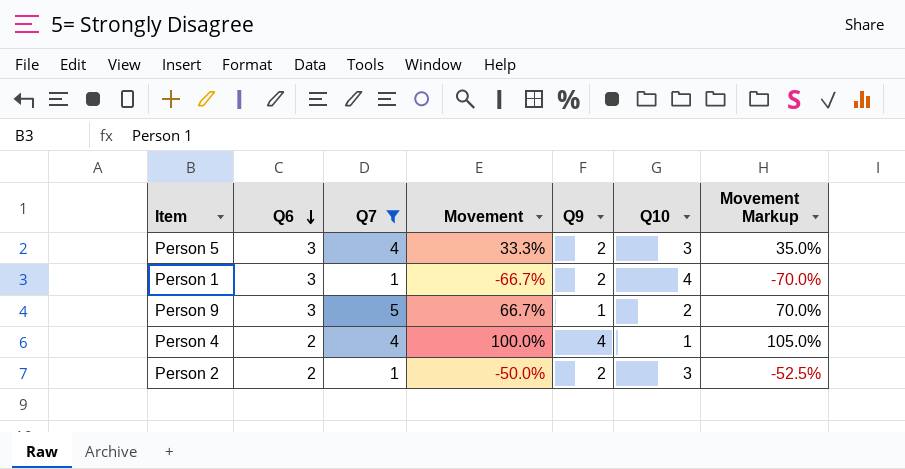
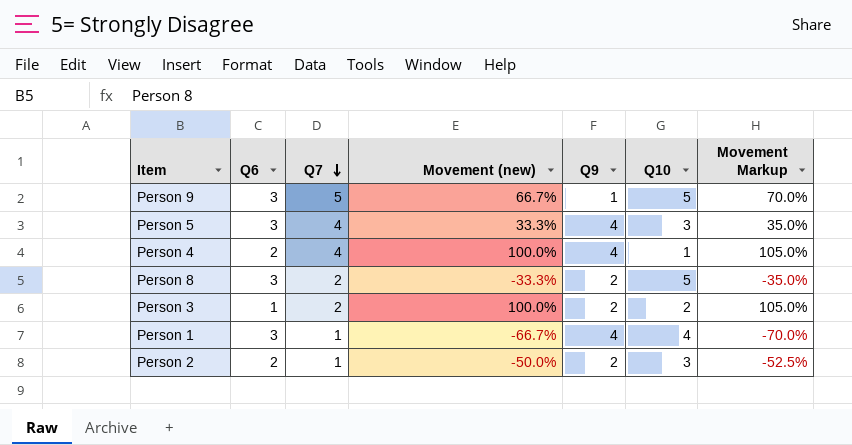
filter: Q7 != 2 -> none
row order: Q6 descending -> Q7 descending
column name: Movement -> Movement (new)
Person 9 | Q10: 2 -> 5
Person 5 | Q9: 2 -> 4
Person 1 | Q9: 2 -> 4

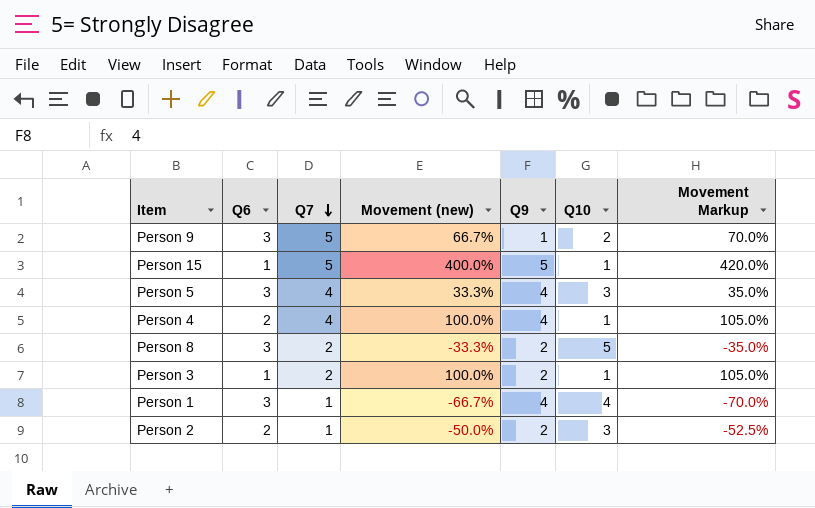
Person 9 | Q10: 5 -> 2
row Person 15: none -> 1 | 5 | 400.0% | 5 | 1 | 420.0%
Person 3 | Q10: 2 -> 1

